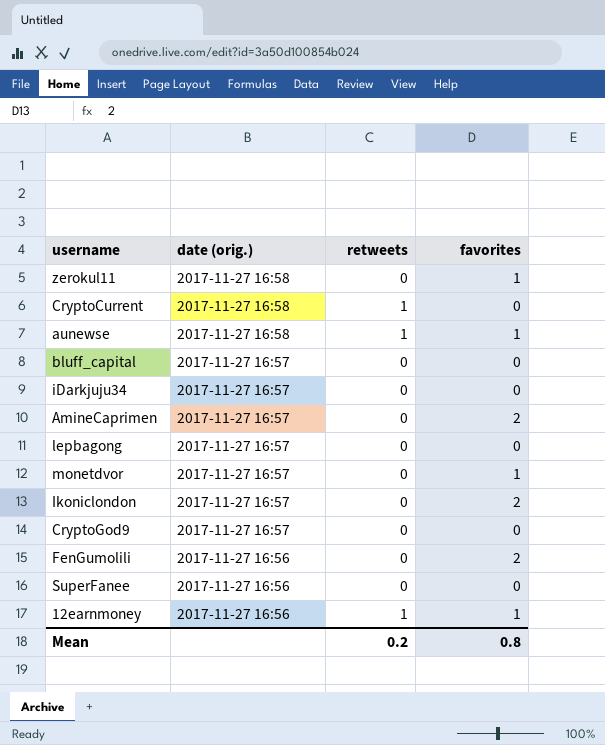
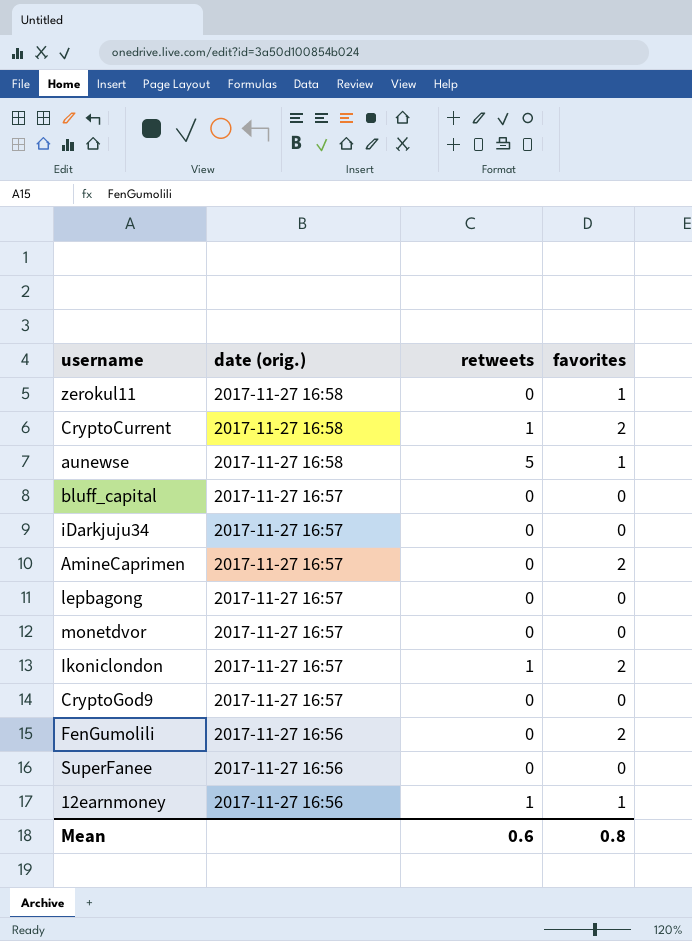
CryptoCurrent | favorites: 0 -> 2
aunewse | retweets: 1 -> 5
monetdvor | favorites: 1 -> 0
Ikoniclondon | retweets: 0 -> 1
Mean | retweets: 0.2 -> 0.6

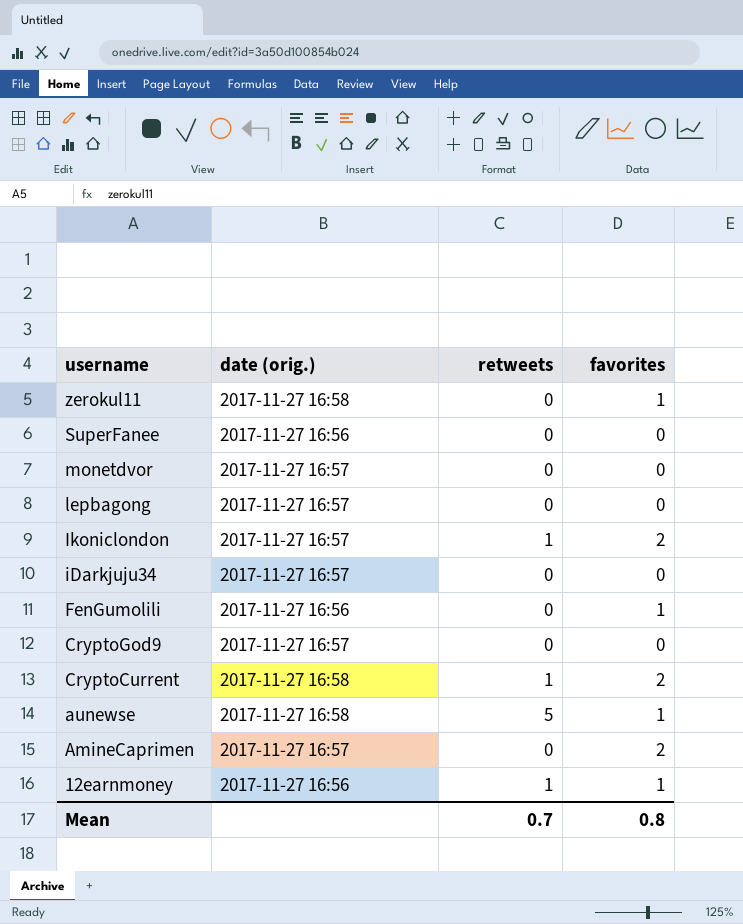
row order: date (orig.) descending -> username descending
row bluff_capital: 2017-11-27 16:57 | 0 | 0 -> none
FenGumolili | favorites: 2 -> 1
Mean | retweets: 0.6 -> 0.7

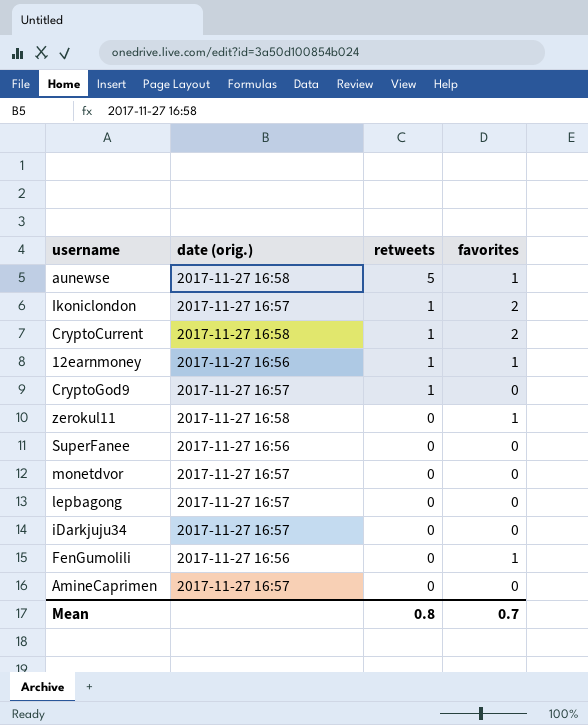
row order: username descending -> retweets descending
CryptoGod9 | retweets: 0 -> 1
AmineCaprimen | favorites: 2 -> 0
Mean | retweets: 0.7 -> 0.8
Mean | favorites: 0.8 -> 0.7

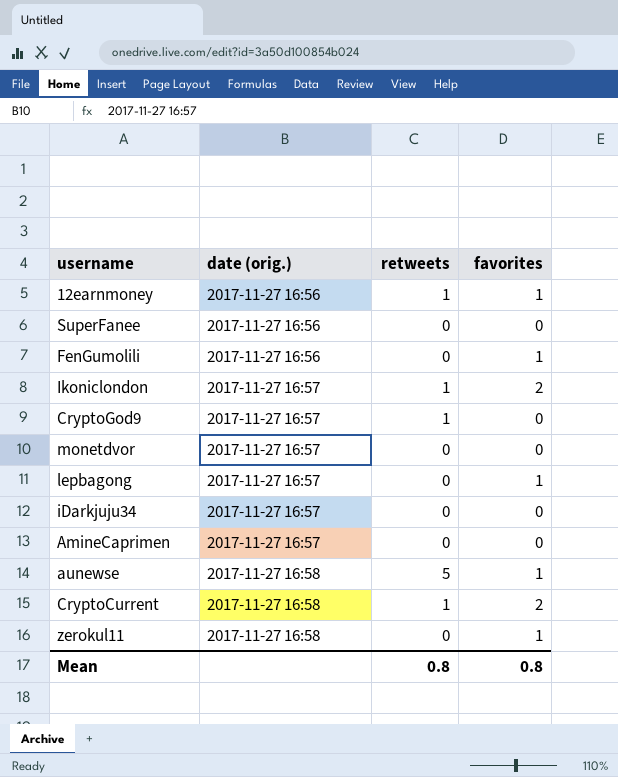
row order: retweets descending -> date (orig.) ascending
lepbagong | favorites: 0 -> 1
Mean | favorites: 0.7 -> 0.8

